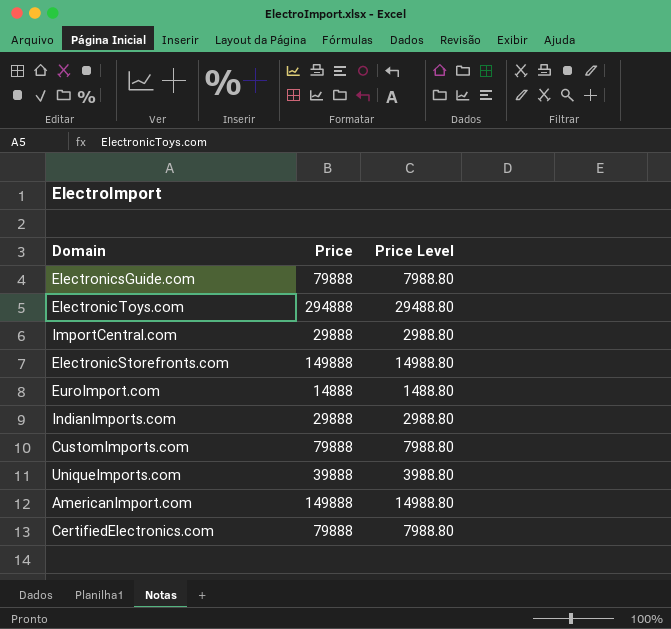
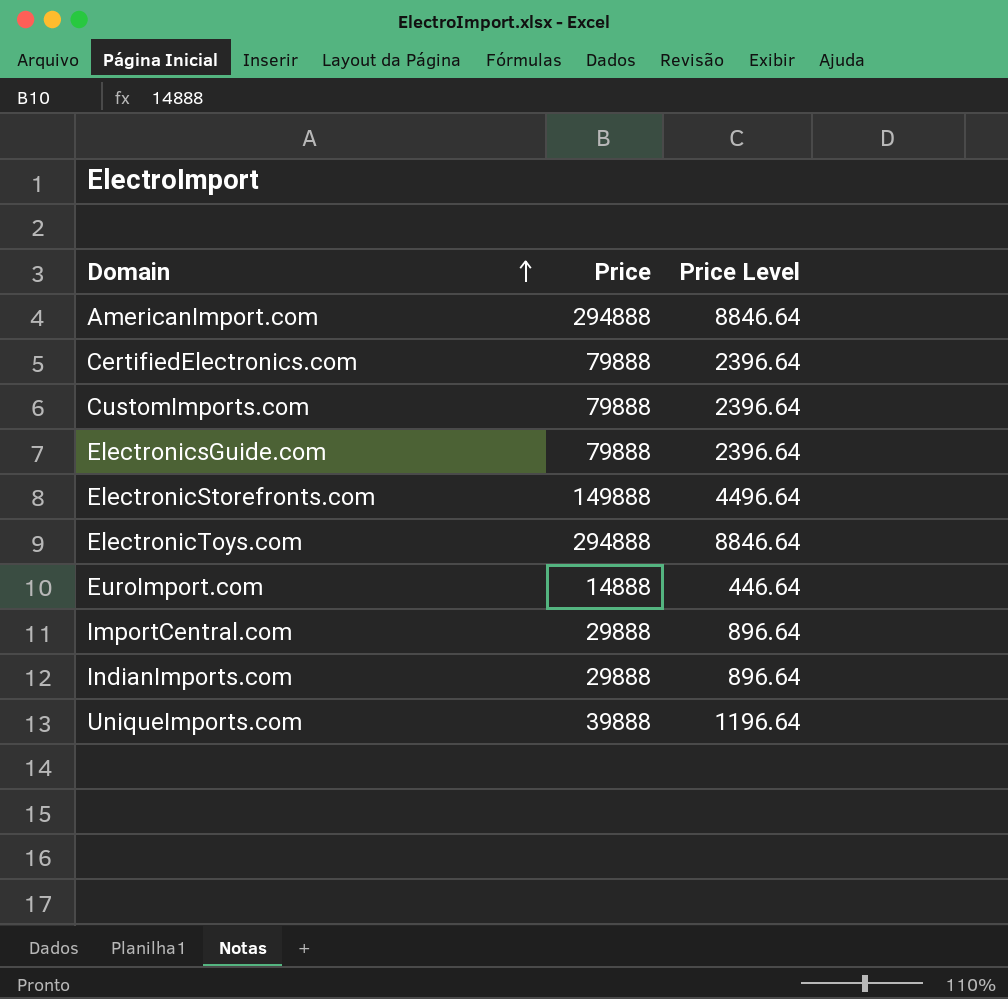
row order: none -> Domain ascending
column Price Level | formula: [Price] * 0.1 -> [Price] * 0.03
AmericanImport.com | Price: 149888 -> 294888

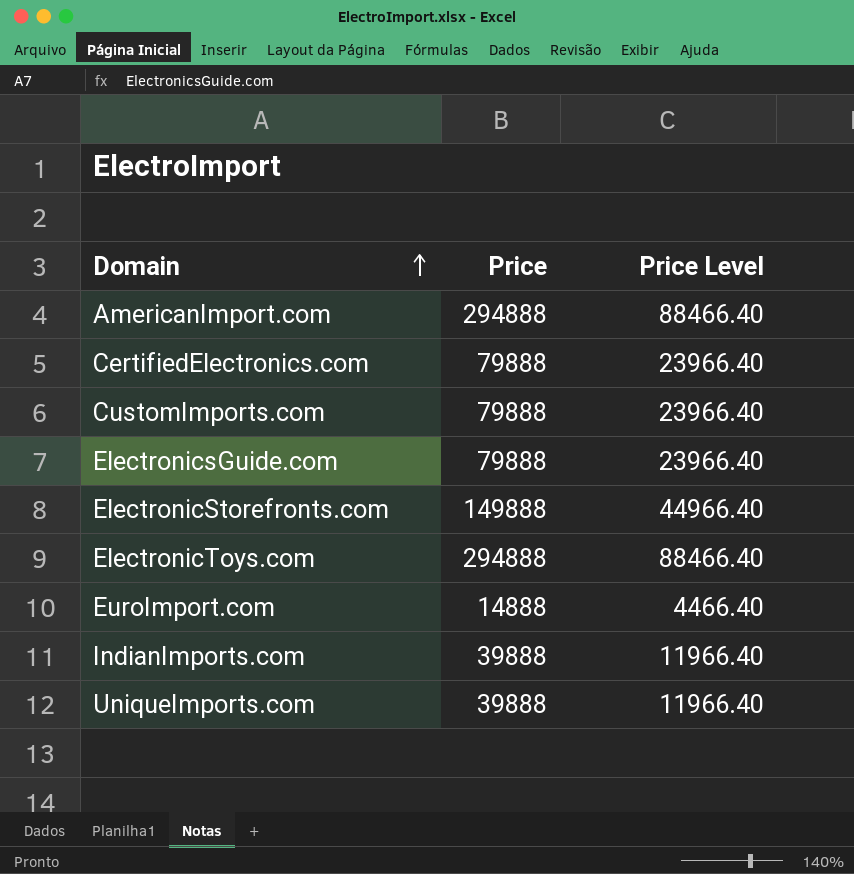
column Price Level | formula: [Price] * 0.03 -> [Price] * 0.3
row ImportCentral.com: 29888 | 896.64 -> none
IndianImports.com | Price: 29888 -> 39888

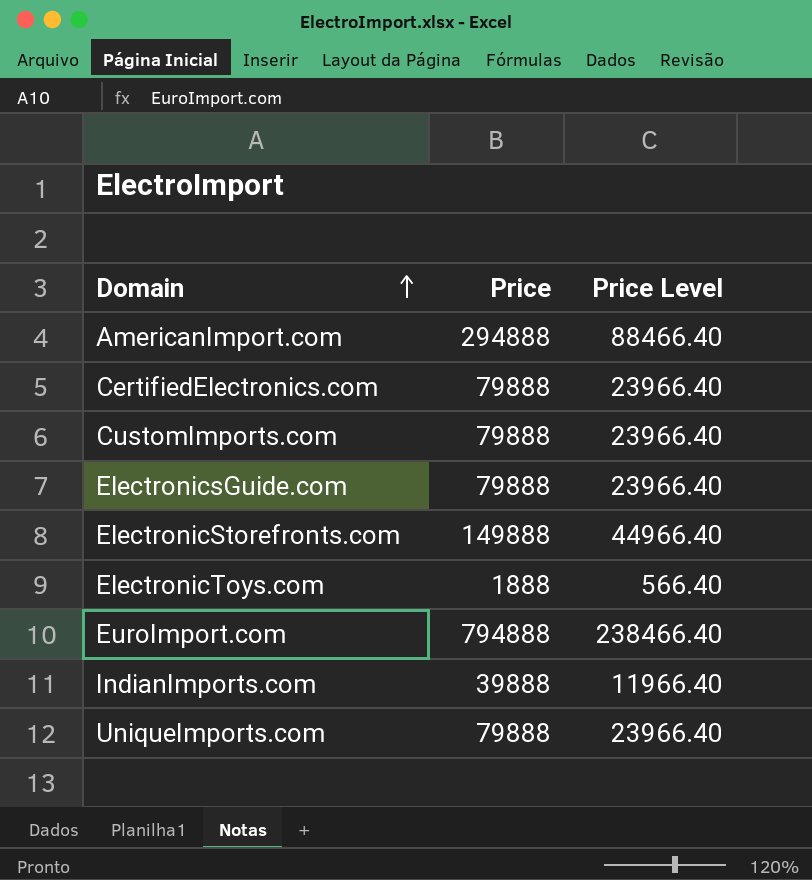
ElectronicToys.com | Price: 294888 -> 1888
ElectronicToys.com | Price Level: 88466.40 -> 566.40
EuroImport.com | Price: 14888 -> 794888
EuroImport.com | Price Level: 4466.40 -> 238466.40
UniqueImports.com | Price: 39888 -> 79888
UniqueImports.com | Price Level: 11966.40 -> 23966.40

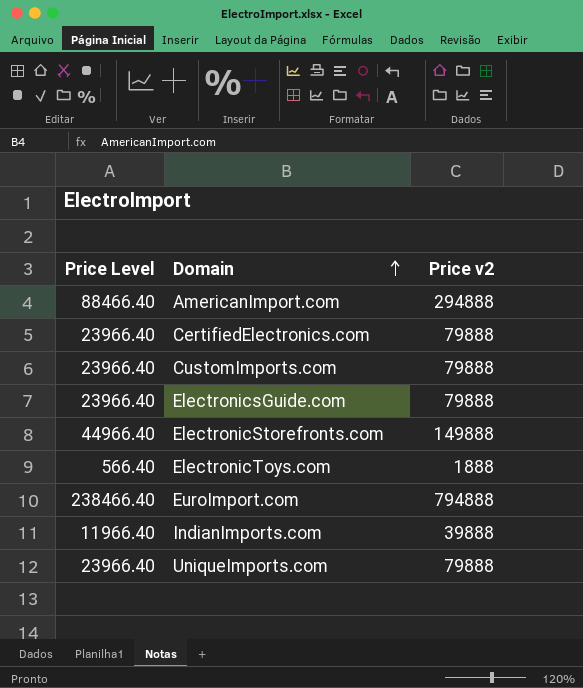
column Price Level | position: 3 -> 1
column name: Price -> Price v2

